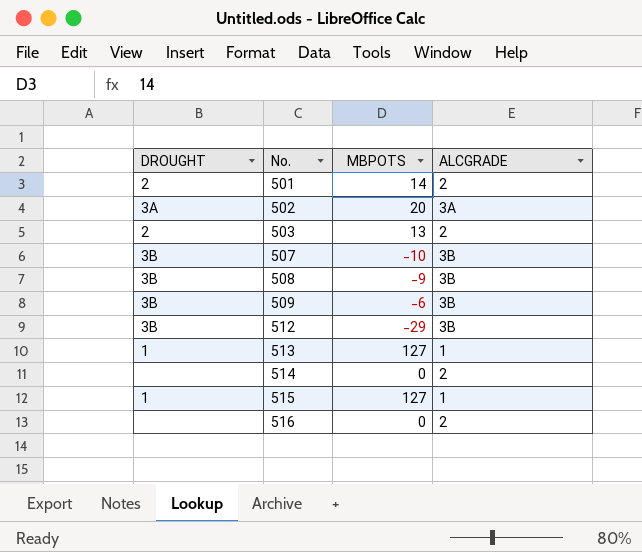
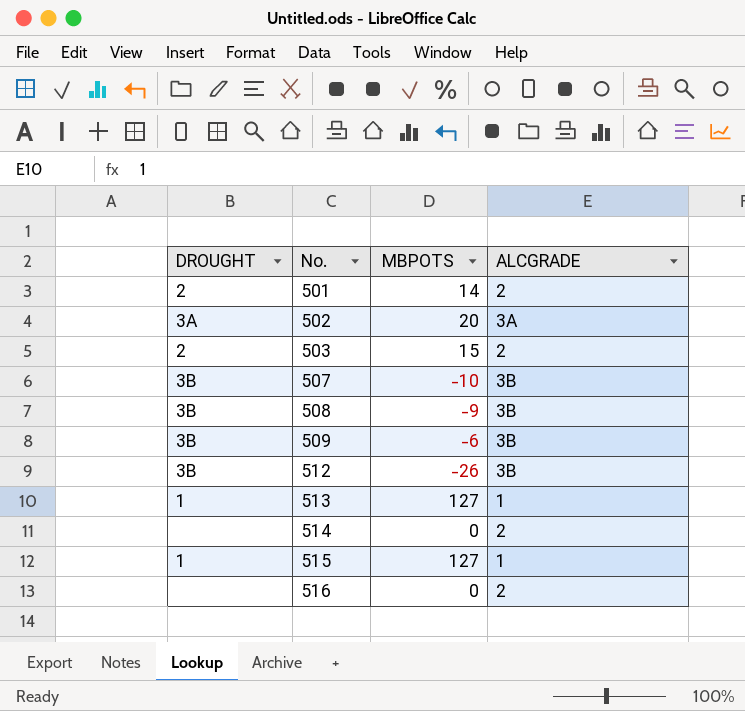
503 | MBPOTS: 13 -> 15
512 | MBPOTS: -29 -> -26

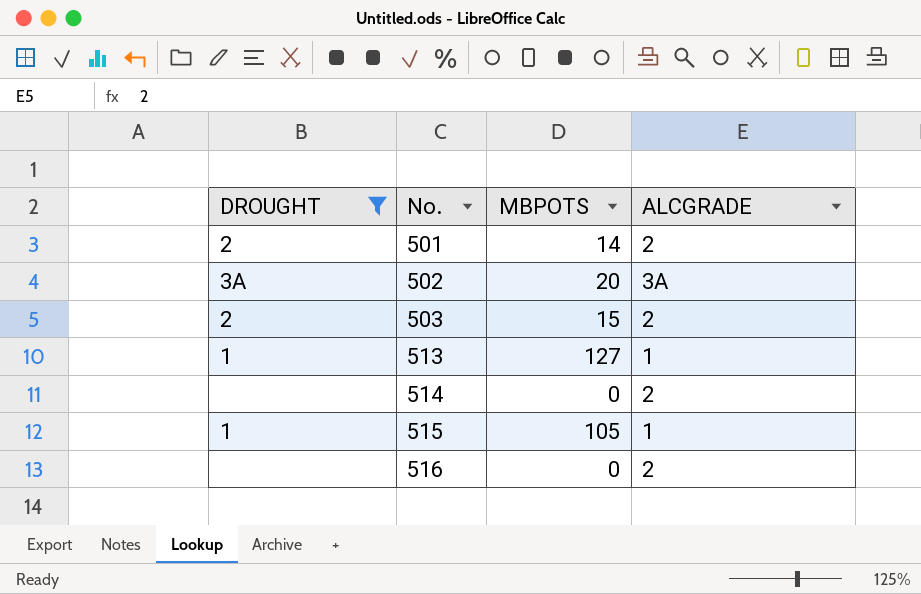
filter: none -> DROUGHT != 3B
515 | MBPOTS: 127 -> 105

